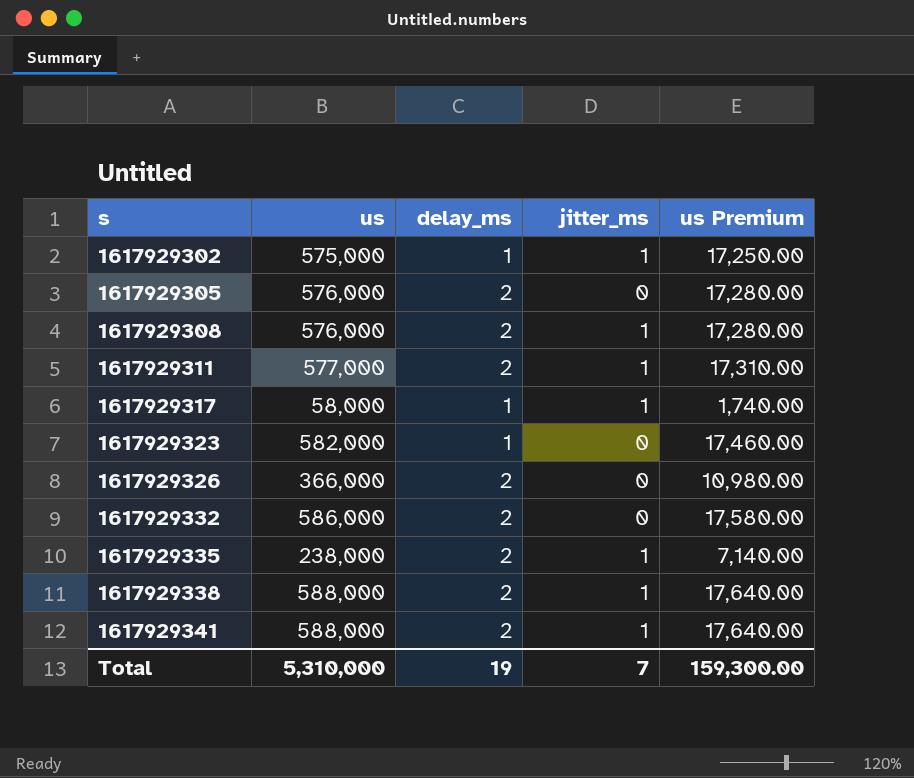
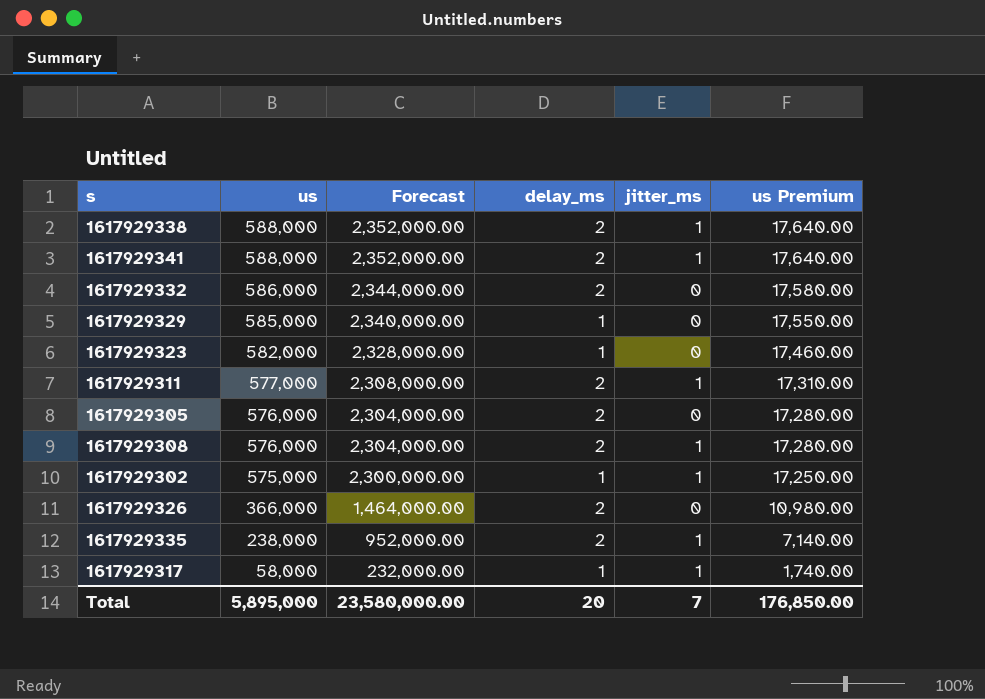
row order: s ascending -> us descending
column Forecast | formula: none -> [us] * 4
row 1617929329: none -> 585,000 | 2,340,000.00 | 1 | 0 | 17,550.00
Total | us: 5,310,000 -> 5,895,000
Total | delay_ms: 19 -> 20
Total | us Premium: 159,300.00 -> 176,850.00

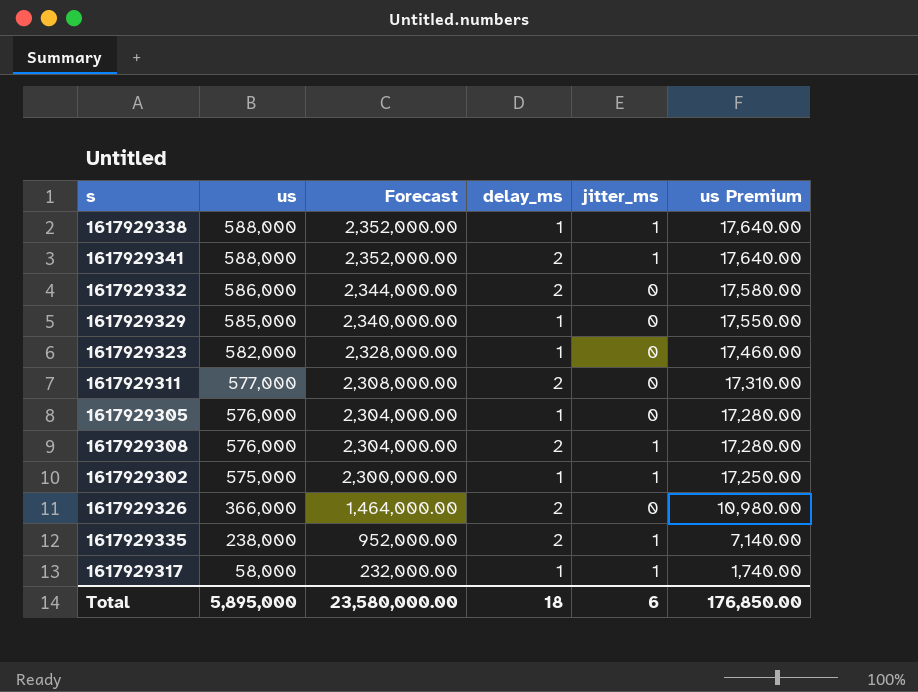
1617929338 | delay_ms: 2 -> 1
1617929311 | jitter_ms: 1 -> 0
1617929305 | delay_ms: 2 -> 1
Total | delay_ms: 20 -> 18
Total | jitter_ms: 7 -> 6

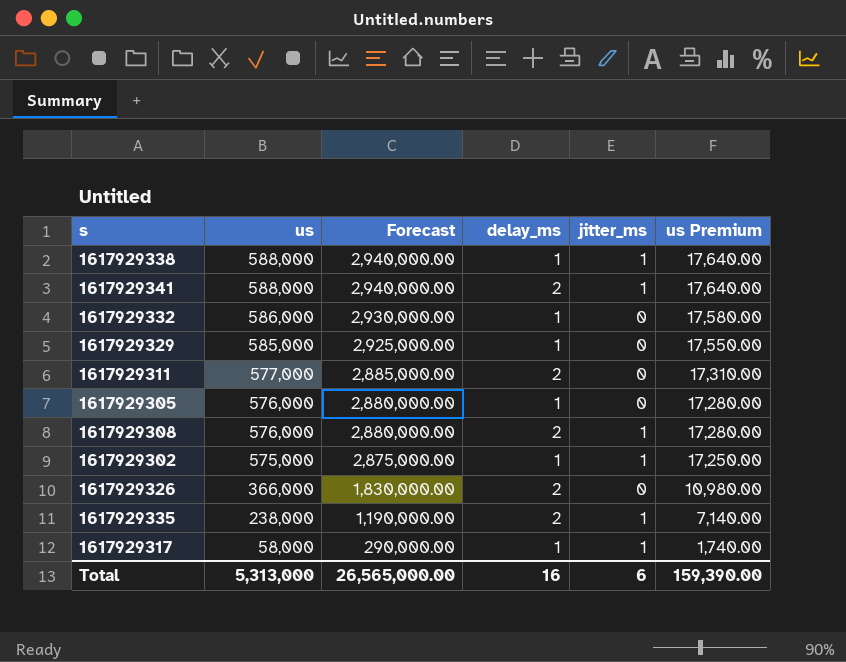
column Forecast | formula: [us] * 4 -> [us] * 5
row 1617929323: 582,000 | 2,328,000.00 | 1 | 0 | 17,460.00 -> none
1617929332 | delay_ms: 2 -> 1
Total | us: 5,895,000 -> 5,313,000
Total | Forecast: 23,580,000.00 -> 26,565,000.00
Total | delay_ms: 18 -> 16
Total | us Premium: 176,850.00 -> 159,390.00

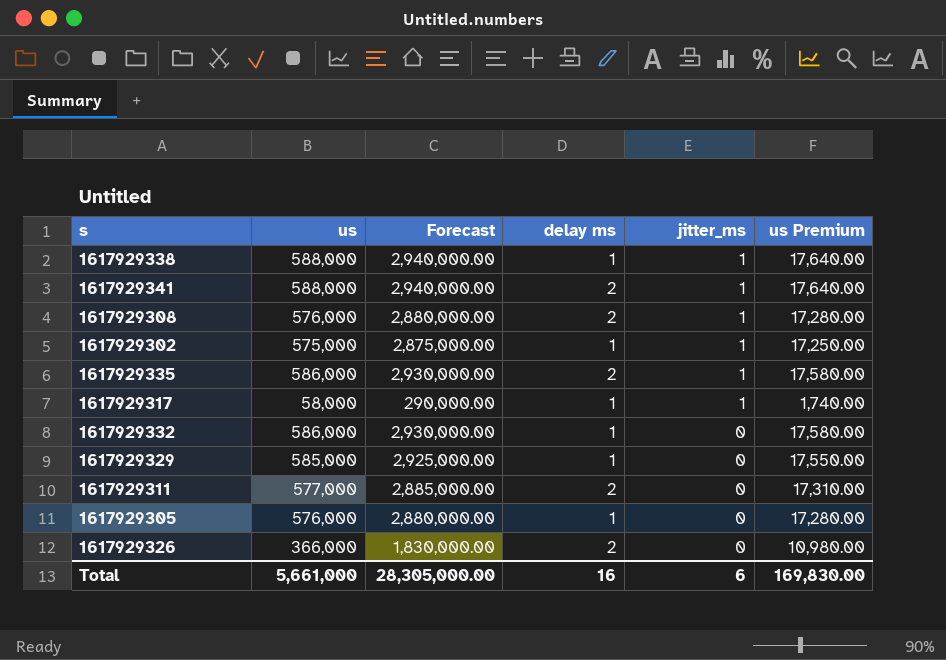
row order: us descending -> jitter_ms descending
column name: delay_ms -> delay ms
1617929335 | us: 238,000 -> 586,000
1617929335 | Forecast: 1,190,000.00 -> 2,930,000.00
1617929335 | us Premium: 7,140.00 -> 17,580.00
Total | us: 5,313,000 -> 5,661,000
Total | Forecast: 26,565,000.00 -> 28,305,000.00
Total | us Premium: 159,390.00 -> 169,830.00

